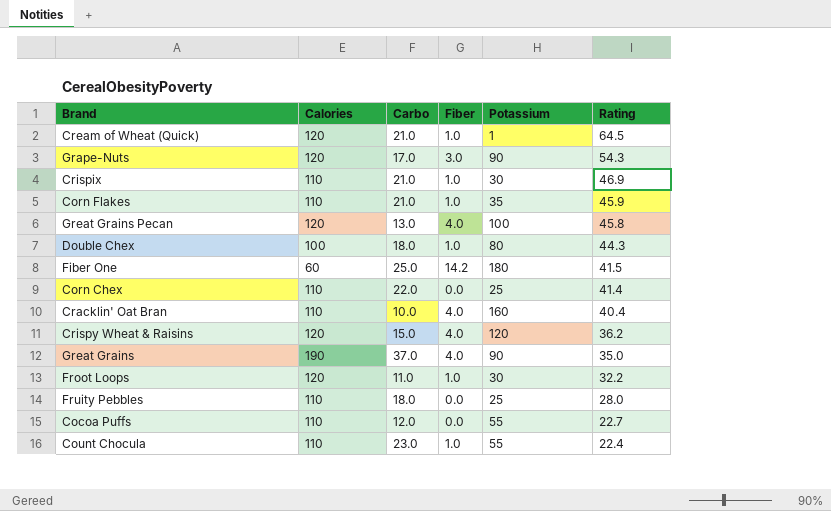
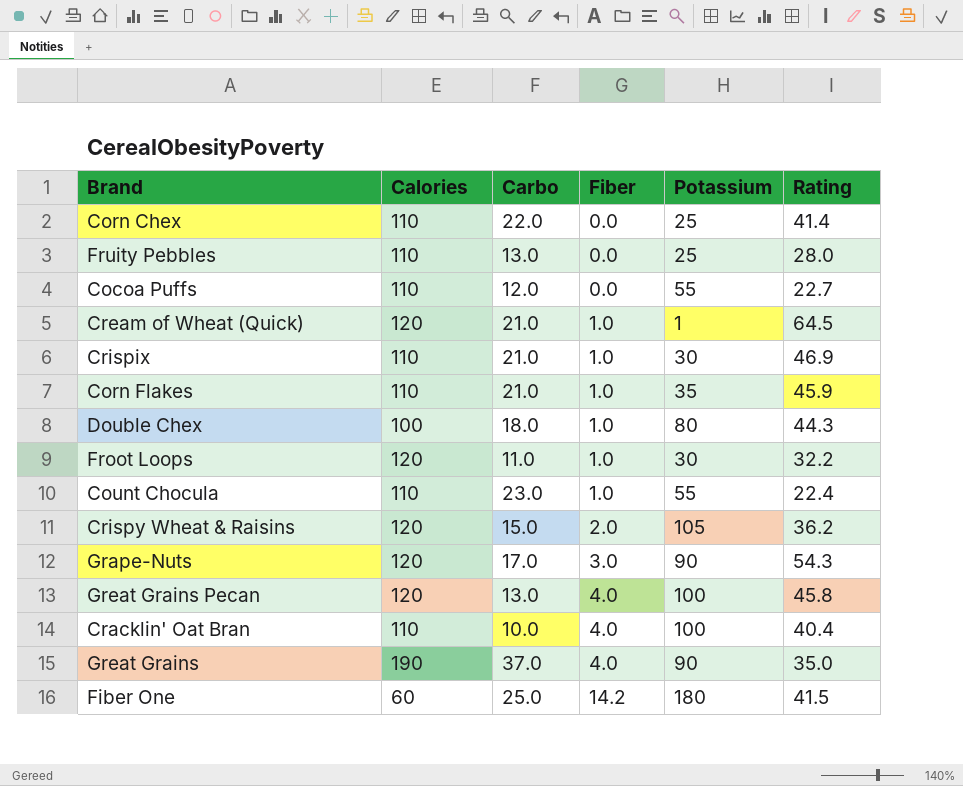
row order: Rating descending -> Fiber ascending
Fruity Pebbles | Carbo: 18.0 -> 13.0
Crispy Wheat & Raisins | Fiber: 4.0 -> 2.0
Crispy Wheat & Raisins | Potassium: 120 -> 105
Cracklin' Oat Bran | Potassium: 160 -> 100

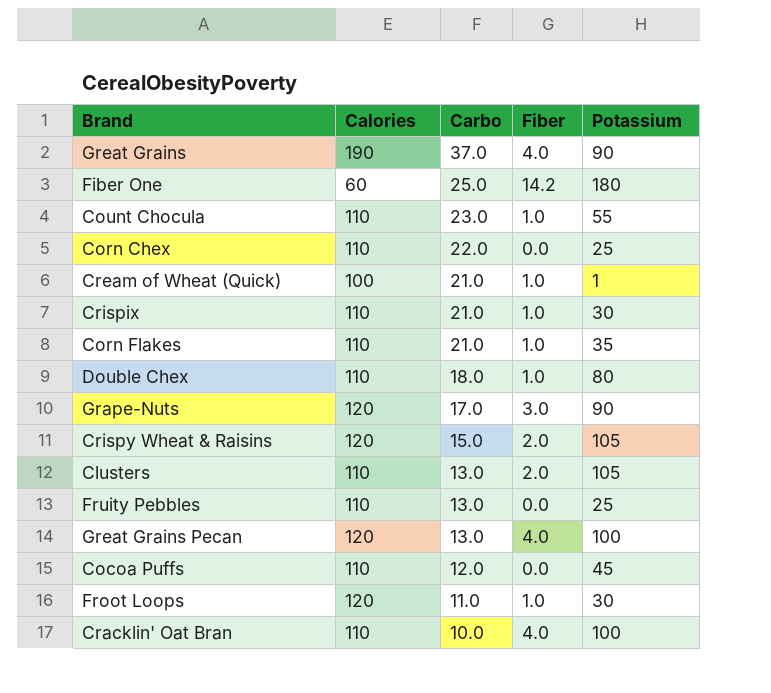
row order: Fiber ascending -> Carbo descending
column Rating | position: 6 -> none
Cream of Wheat (Quick) | Calories: 120 -> 100
Double Chex | Calories: 100 -> 110
row Clusters: none -> 110 | 13.0 | 2.0 | 105
Cocoa Puffs | Potassium: 55 -> 45

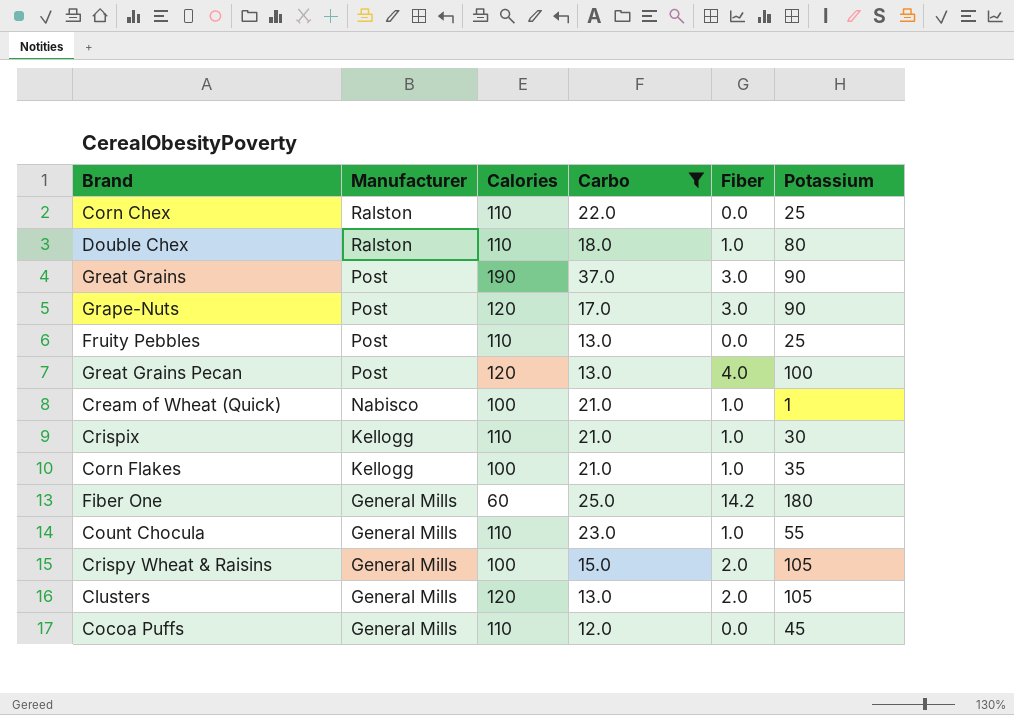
filter: none -> Carbo >= 12.0
row order: Carbo descending -> Manufacturer descending
column Manufacturer | position: none -> 2
Great Grains | Fiber: 4.0 -> 3.0
Corn Flakes | Calories: 110 -> 100
Crispy Wheat & Raisins | Calories: 120 -> 100
Clusters | Calories: 110 -> 120

